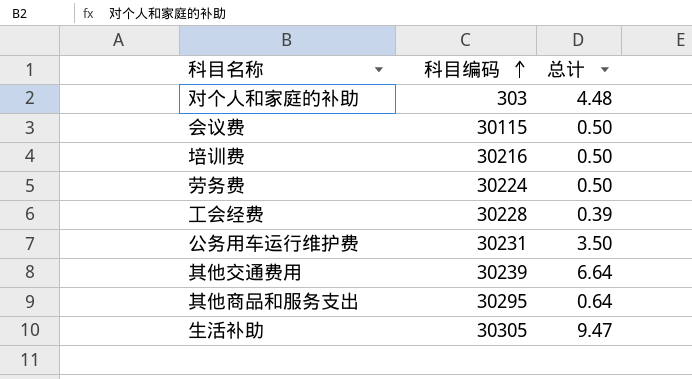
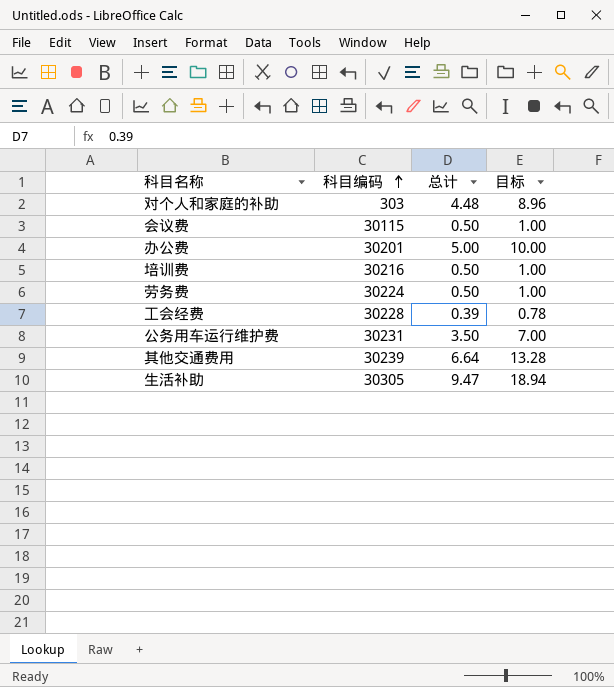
column 目标 | formula: none -> [总计] * 2
row 其他商品和服务支出: 30295 | 0.64 -> none
row 办公费: none -> 30201 | 5.00 | 10.00

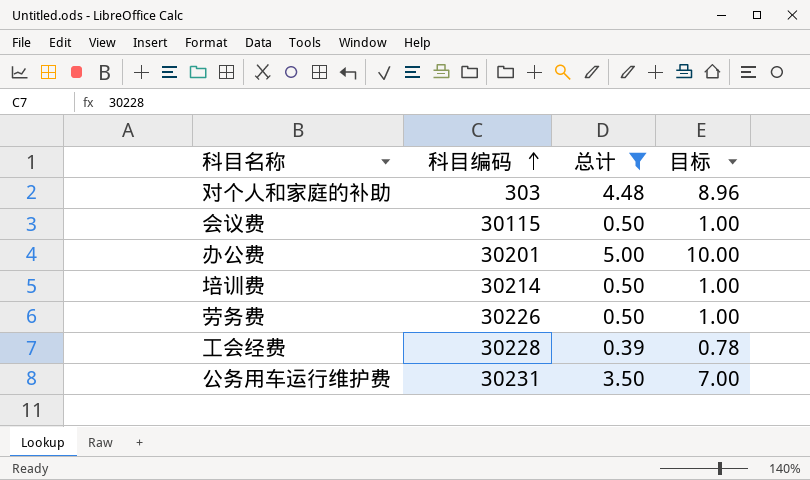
filter: none -> 总计 <= 5.00
培训费 | 科目编码: 30216 -> 30214
劳务费 | 科目编码: 30224 -> 30226

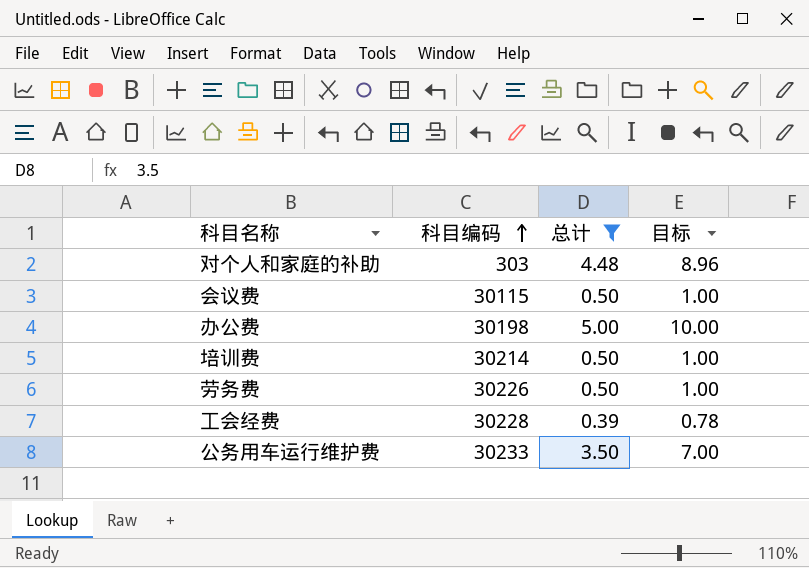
办公费 | 科目编码: 30201 -> 30198
公务用车运行维护费 | 科目编码: 30231 -> 30233

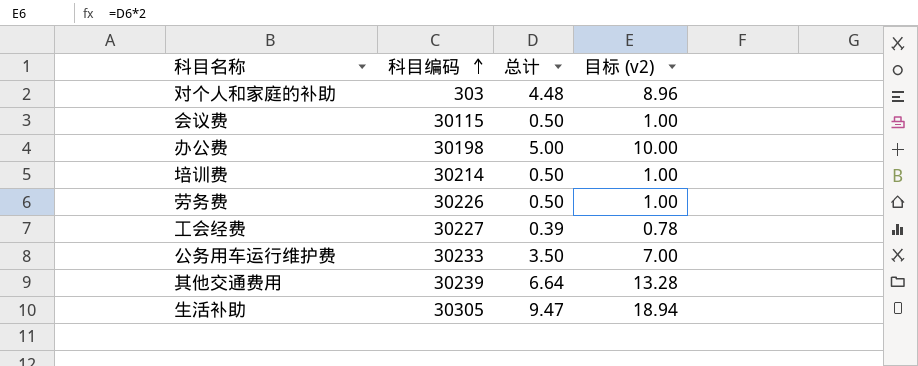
filter: 总计 <= 5.00 -> none
column name: 目标 -> 目标 (v2)
工会经费 | 科目编码: 30228 -> 30227

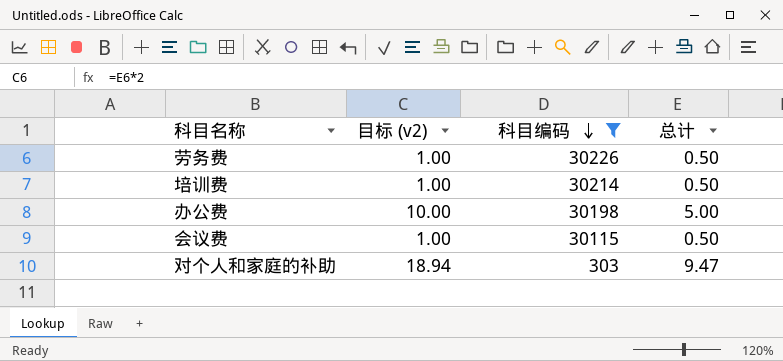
filter: none -> 科目编码 <= 30226
row order: 科目编码 ascending -> 科目编码 descending
column 目标 (v2) | position: 4 -> 2
对个人和家庭的补助 | 目标 (v2): 8.96 -> 18.94
对个人和家庭的补助 | 总计: 4.48 -> 9.47

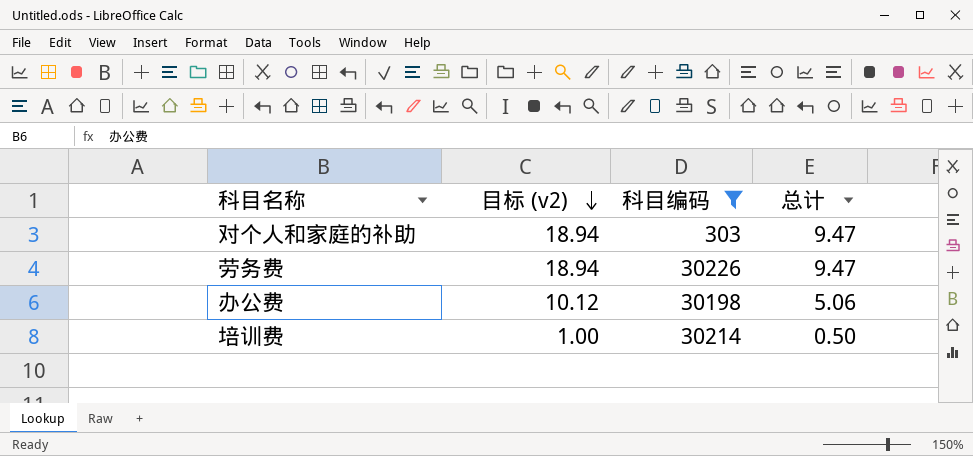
row order: 科目编码 descending -> 目标 (v2) descending
row 会议费: 1.00 | 30115 | 0.50 -> none
劳务费 | 目标 (v2): 1.00 -> 18.94
劳务费 | 总计: 0.50 -> 9.47
办公费 | 目标 (v2): 10.00 -> 10.12
办公费 | 总计: 5.00 -> 5.06

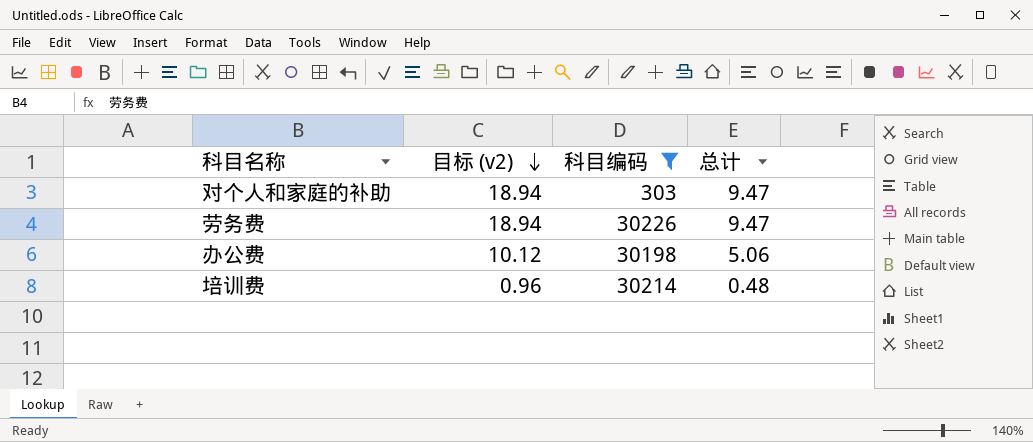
培训费 | 目标 (v2): 1.00 -> 0.96
培训费 | 总计: 0.50 -> 0.48

